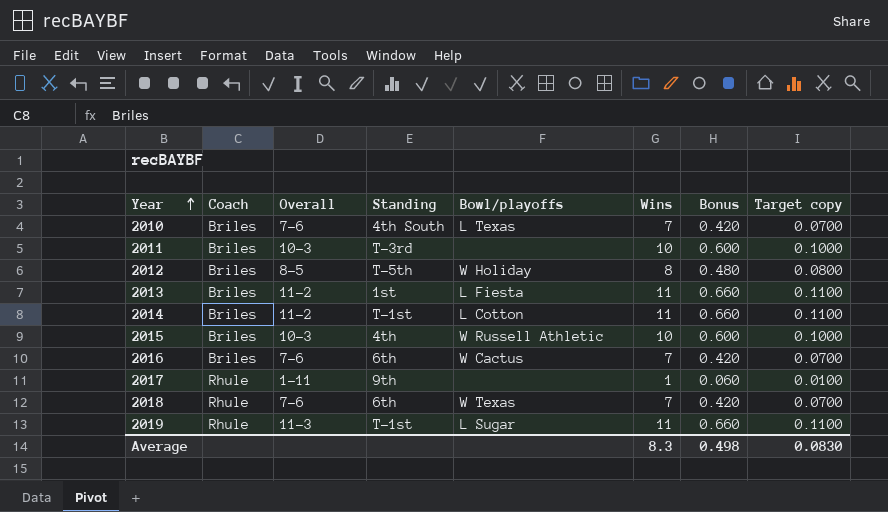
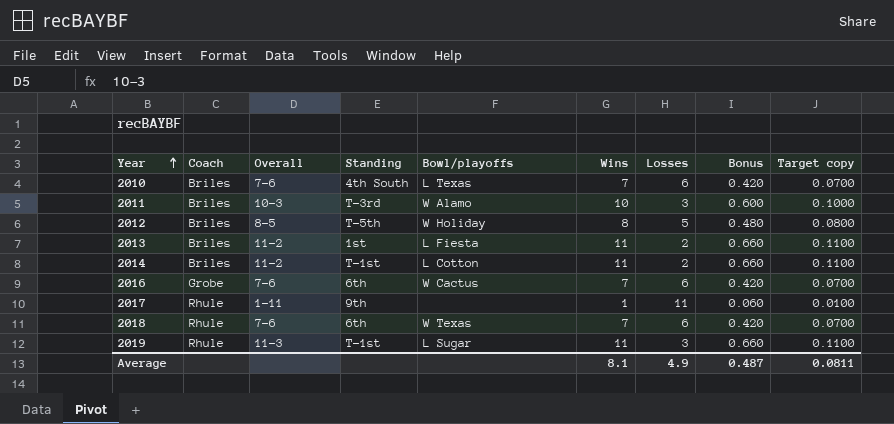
column Losses | position: none -> 7
row 2015: Briles | 10–3 | 4th | W Russell Athletic | 10 | 0.600 | 0.1000 -> none
2011 | Bowl/playoffs: none -> W Alamo
2016 | Coach: Briles -> Grobe
Average | Wins: 8.3 -> 8.1
Average | Bonus: 0.498 -> 0.487
Average | Target copy: 0.0830 -> 0.0811

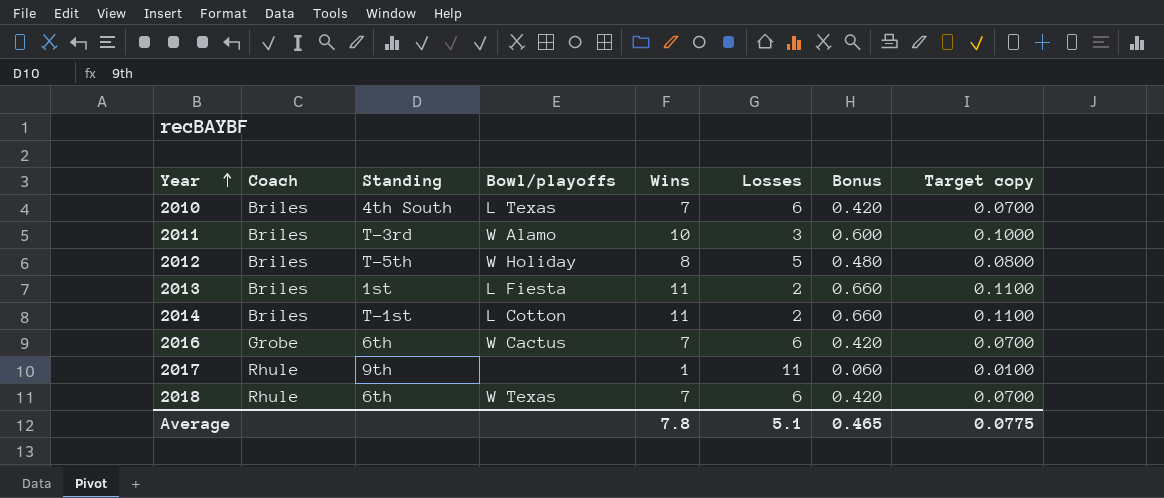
column Overall | position: 3 -> none
row 2019: Rhule | 11–3 | T-1st | L Sugar | 11 | 3 | 0.660 | 0.1100 -> none
Average | Wins: 8.1 -> 7.8
Average | Losses: 4.9 -> 5.1
Average | Bonus: 0.487 -> 0.465
Average | Target copy: 0.0811 -> 0.0775

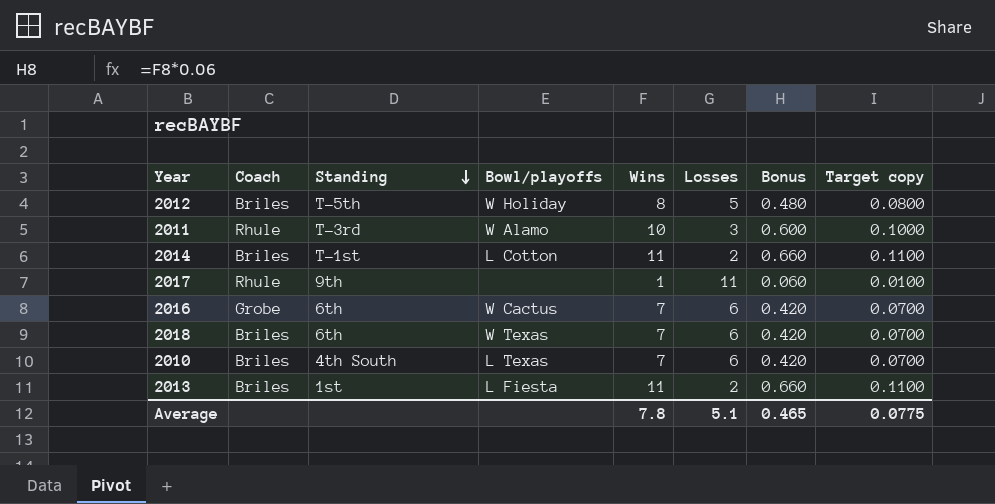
row order: Year ascending -> Standing descending
2011 | Coach: Briles -> Rhule
2018 | Coach: Rhule -> Briles

